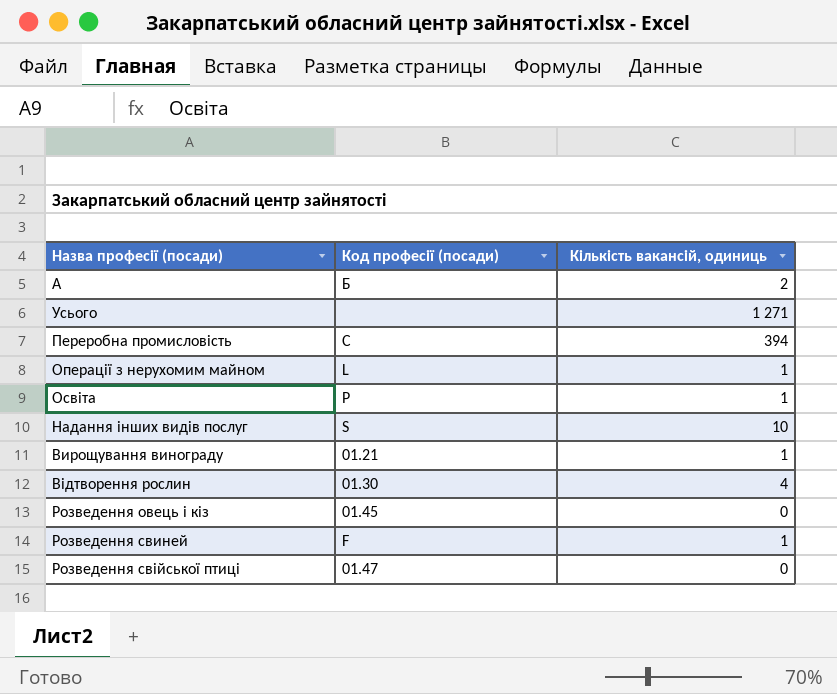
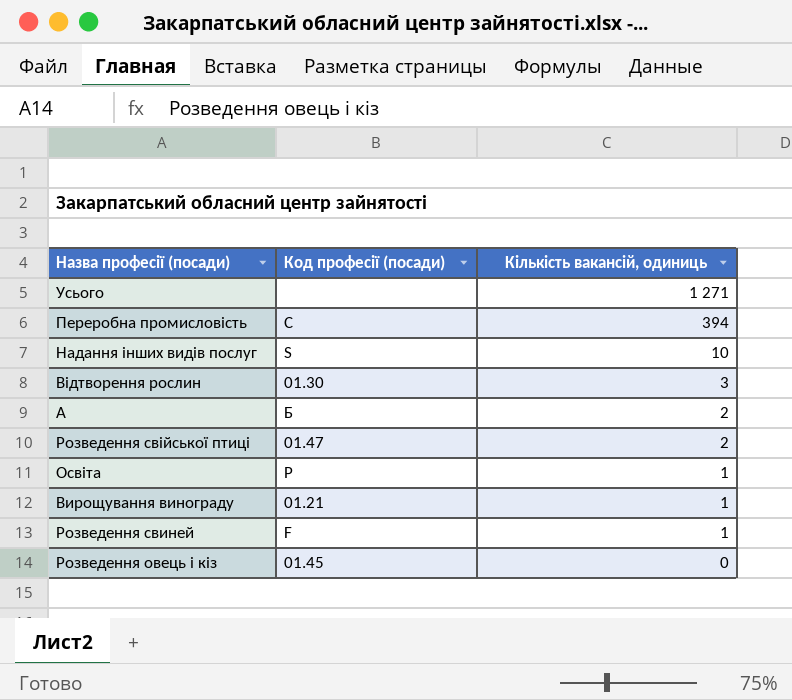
row order: none -> Кількість вакансій, одиниць descending
row Операції з нерухомим майном: L | 1 -> none
Відтворення рослин | Кількість вакансій, одиниць: 4 -> 3
Розведення свійської птиці | Кількість вакансій, одиниць: 0 -> 2

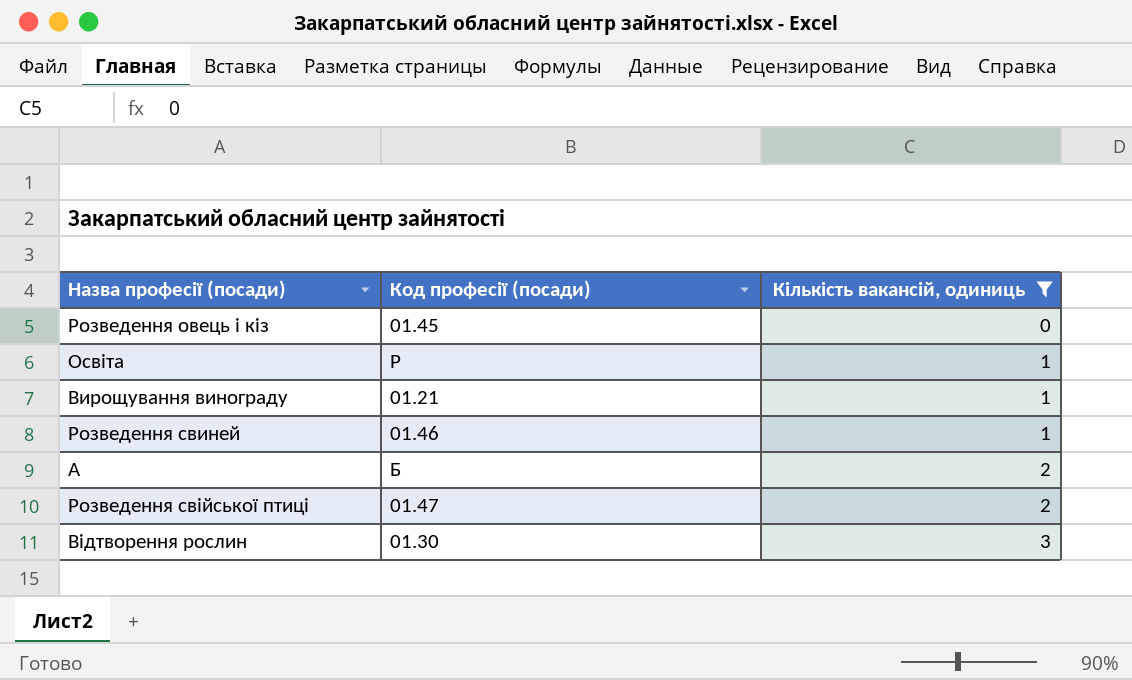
filter: none -> Кількість вакансій, одиниць <= 3
row order: Кількість вакансій, одиниць descending -> Кількість вакансій, одиниць ascending
Розведення свиней | Код професії (посади): F -> 01.46

